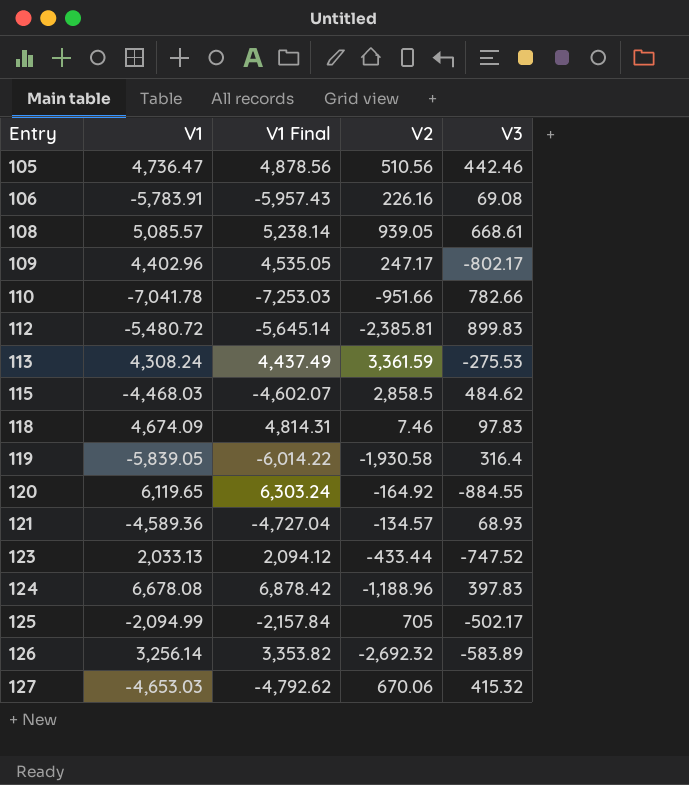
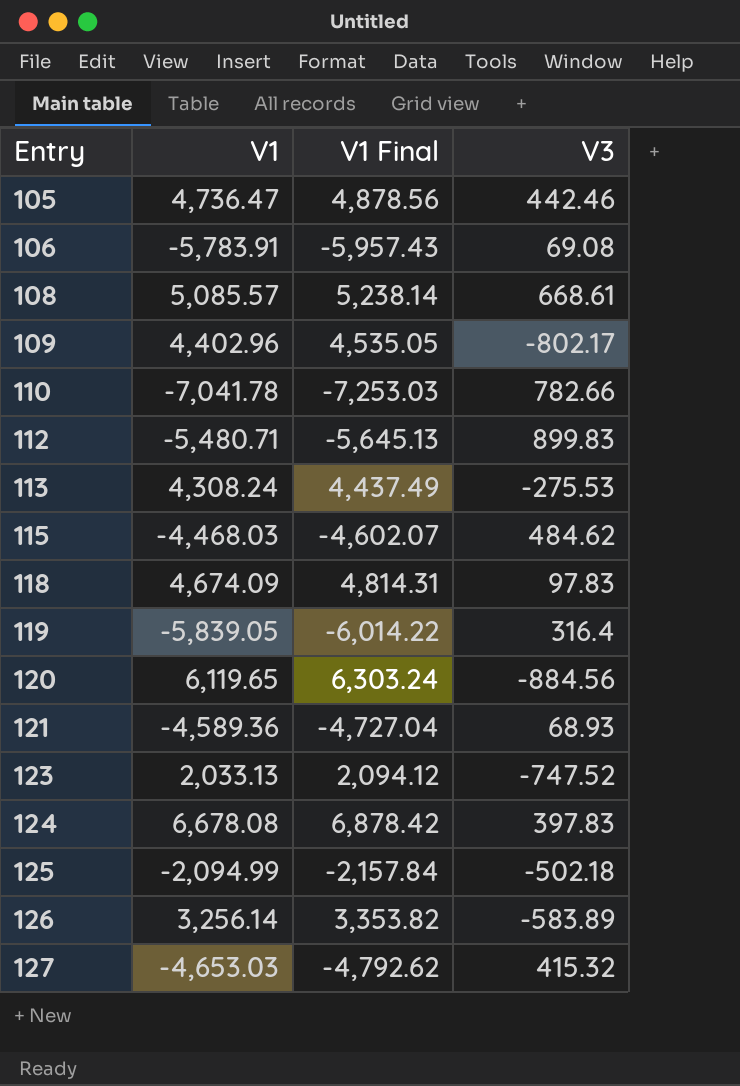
column V2 | position: 4 -> none
112 | V1: -5,480.72 -> -5,480.71
112 | V1 Final: -5,645.14 -> -5,645.13
120 | V3: -884.55 -> -884.56
125 | V3: -502.17 -> -502.18

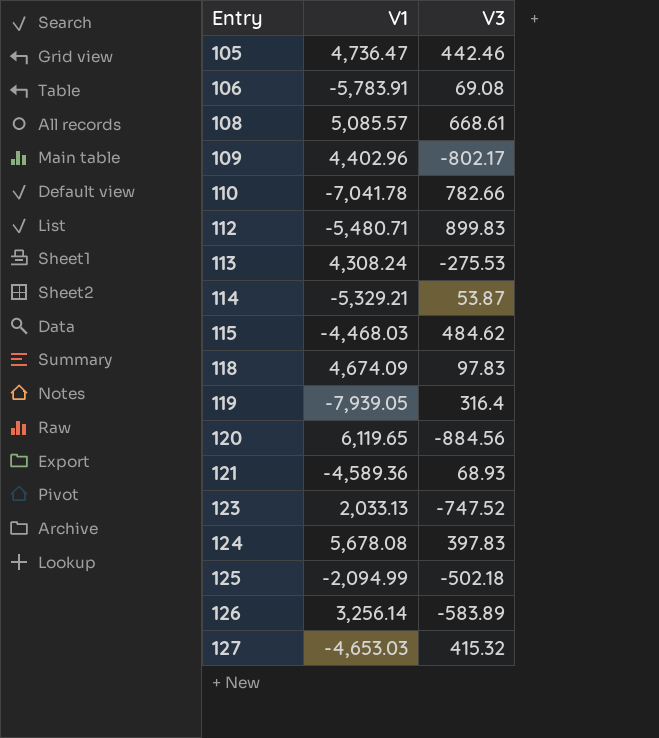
column V1 Final | formula: [V1] * 1.03 -> none
row 114: none -> -5,329.21 | 53.87
119 | V1: -5,839.05 -> -7,939.05
124 | V1: 6,678.08 -> 5,678.08

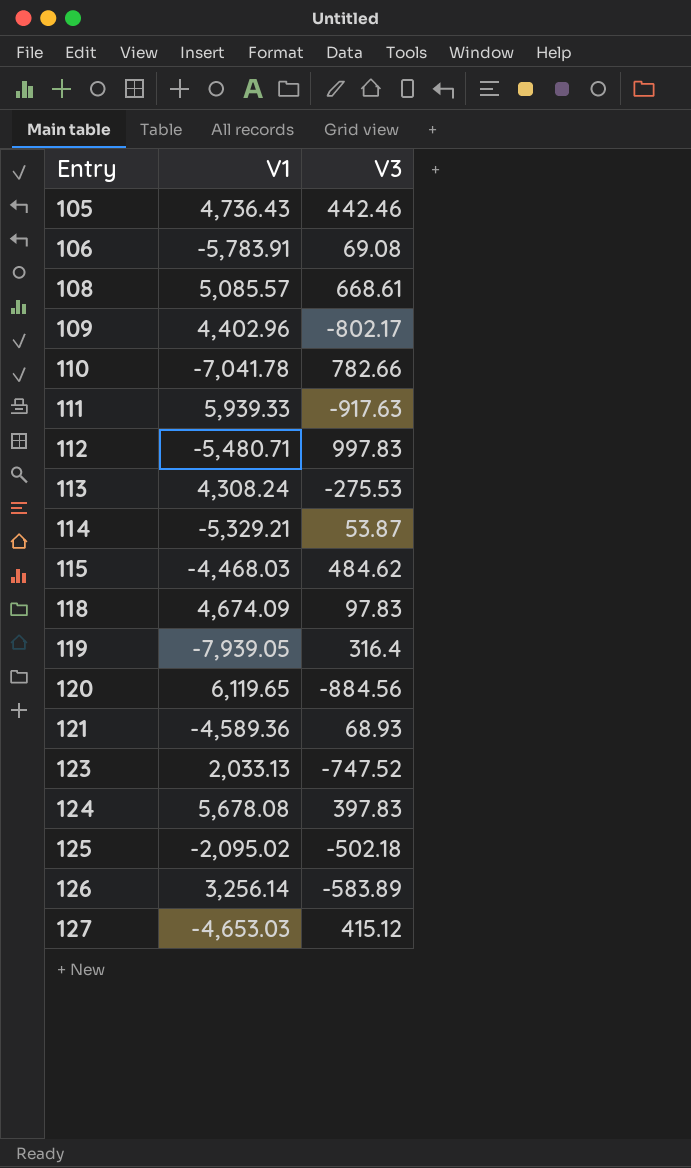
105 | V1: 4,736.47 -> 4,736.43
row 111: none -> 5,939.33 | -917.63
112 | V3: 899.83 -> 997.83
125 | V1: -2,094.99 -> -2,095.02
127 | V3: 415.32 -> 415.12

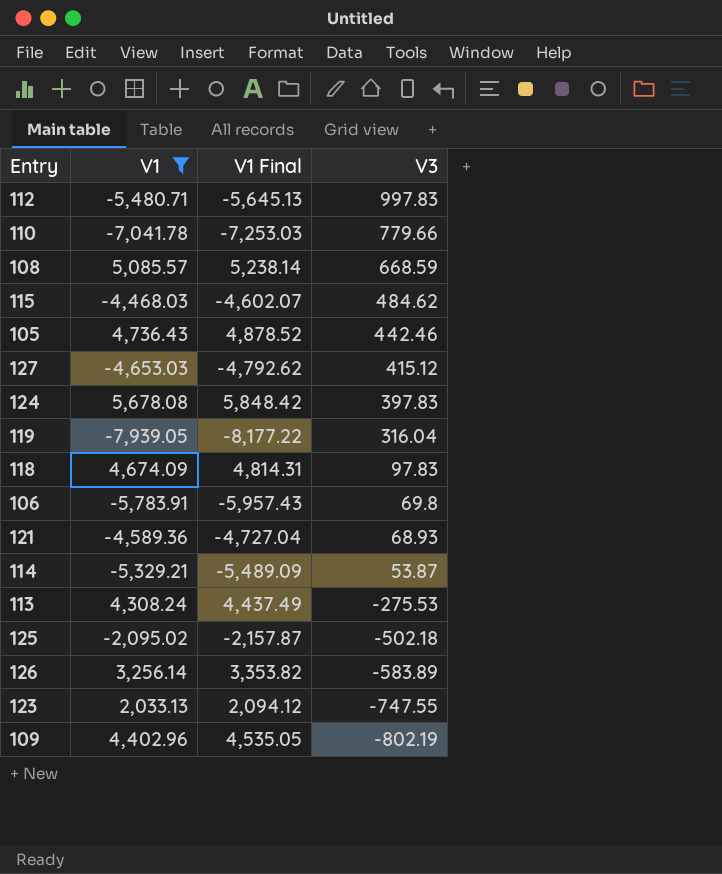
filter: none -> V1 <= 5,678.08
row order: Entry ascending -> V3 descending
column V1 Final | formula: none -> [V1] * 1.03
110 | V3: 782.66 -> 779.66
108 | V3: 668.61 -> 668.59
119 | V3: 316.4 -> 316.04
106 | V3: 69.08 -> 69.8
123 | V3: -747.52 -> -747.55
109 | V3: -802.17 -> -802.19

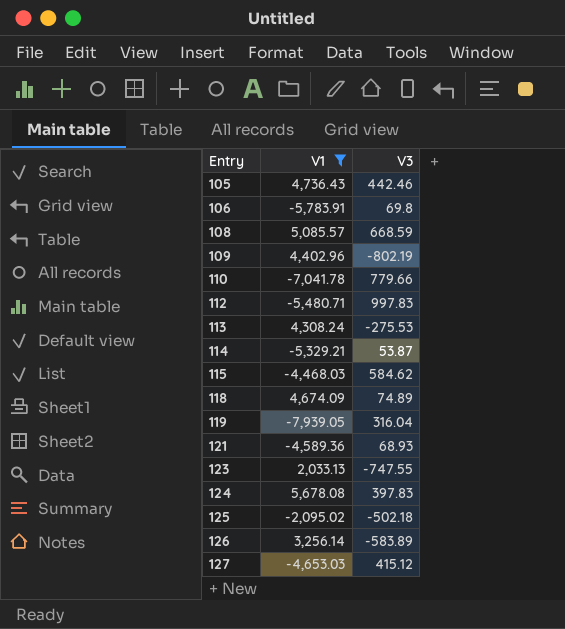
row order: V3 descending -> Entry ascending
column V1 Final | formula: [V1] * 1.03 -> none
115 | V3: 484.62 -> 584.62
118 | V3: 97.83 -> 74.89

